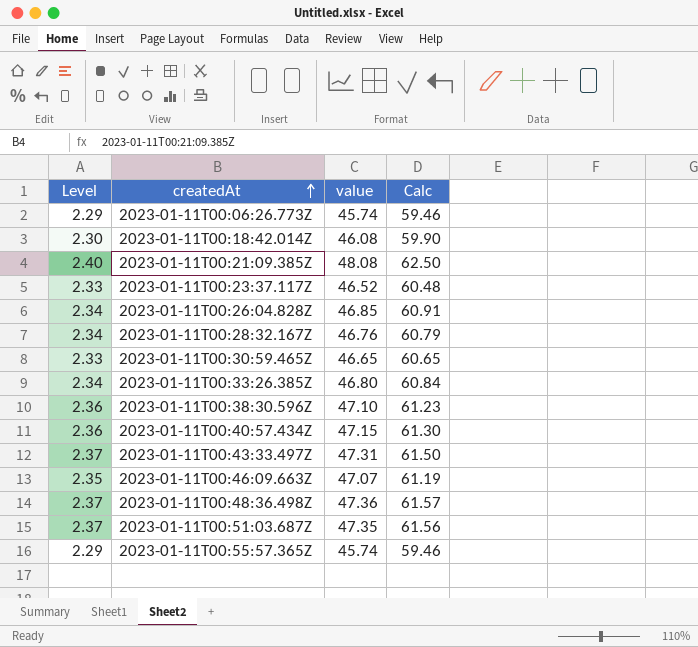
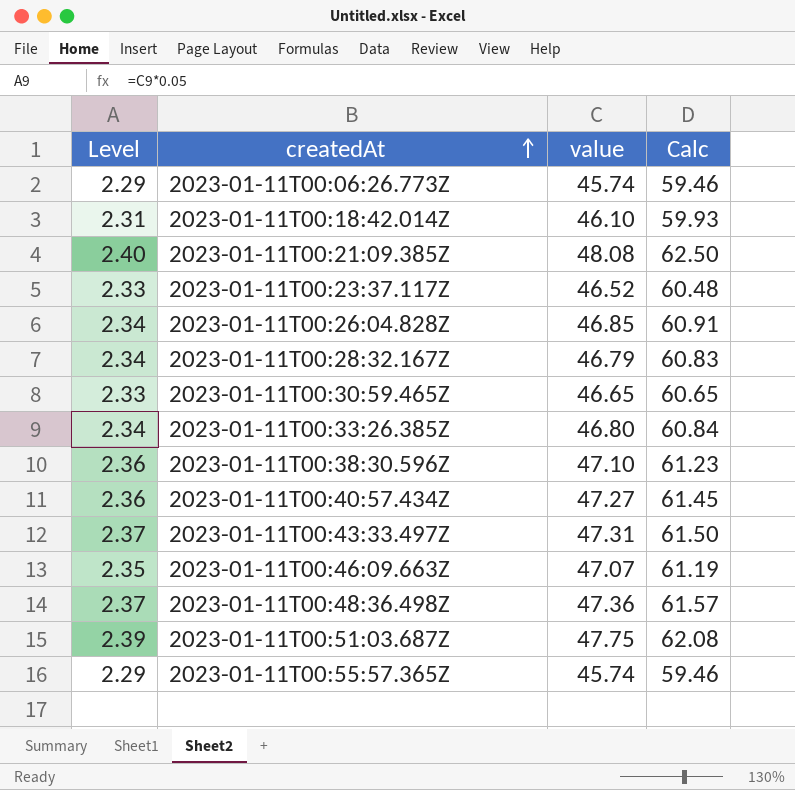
2023-01-11T00:18:42.014Z | Level: 2.30 -> 2.31
2023-01-11T00:18:42.014Z | value: 46.08 -> 46.10
2023-01-11T00:18:42.014Z | Calc: 59.90 -> 59.93
2023-01-11T00:28:32.167Z | value: 46.76 -> 46.79
2023-01-11T00:28:32.167Z | Calc: 60.79 -> 60.83
2023-01-11T00:40:57.434Z | value: 47.15 -> 47.27
2023-01-11T00:40:57.434Z | Calc: 61.30 -> 61.45
2023-01-11T00:51:03.687Z | Level: 2.37 -> 2.39
2023-01-11T00:51:03.687Z | value: 47.35 -> 47.75
2023-01-11T00:51:03.687Z | Calc: 61.56 -> 62.08

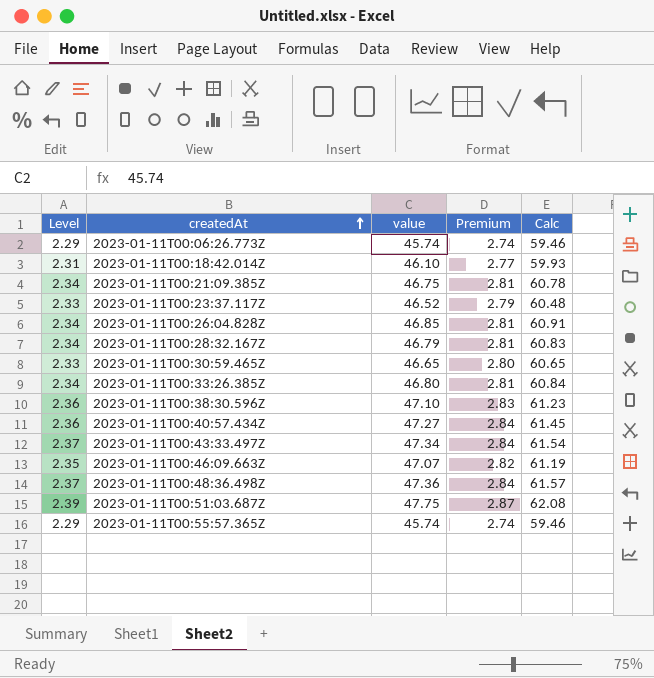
column Premium | formula: none -> [value] * 0.06
2023-01-11T00:21:09.385Z | Level: 2.40 -> 2.34
2023-01-11T00:21:09.385Z | value: 48.08 -> 46.75
2023-01-11T00:21:09.385Z | Calc: 62.50 -> 60.78
2023-01-11T00:43:33.497Z | value: 47.31 -> 47.34
2023-01-11T00:43:33.497Z | Calc: 61.50 -> 61.54

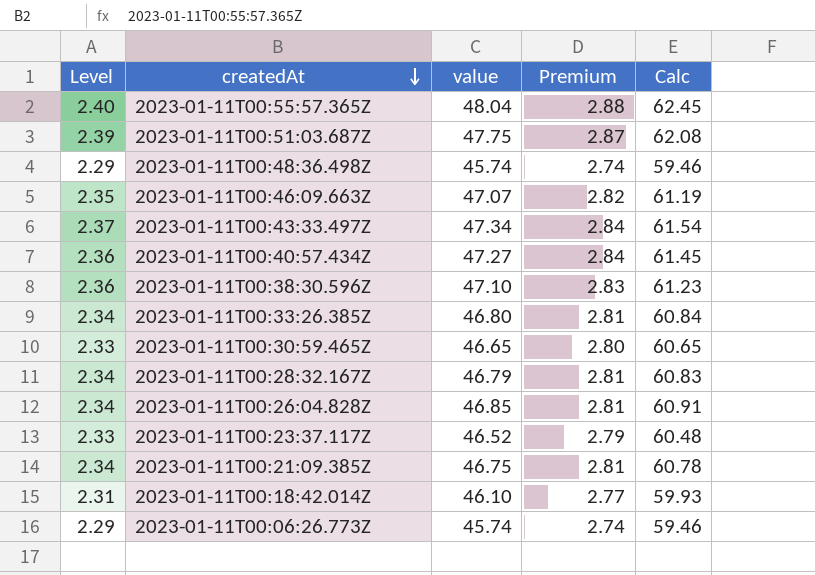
row order: createdAt ascending -> createdAt descending
2023-01-11T00:55:57.365Z | Level: 2.29 -> 2.40
2023-01-11T00:55:57.365Z | value: 45.74 -> 48.04
2023-01-11T00:55:57.365Z | Premium: 2.74 -> 2.88
2023-01-11T00:55:57.365Z | Calc: 59.46 -> 62.45
2023-01-11T00:48:36.498Z | Level: 2.37 -> 2.29
2023-01-11T00:48:36.498Z | value: 47.36 -> 45.74
2023-01-11T00:48:36.498Z | Premium: 2.84 -> 2.74
2023-01-11T00:48:36.498Z | Calc: 61.57 -> 59.46

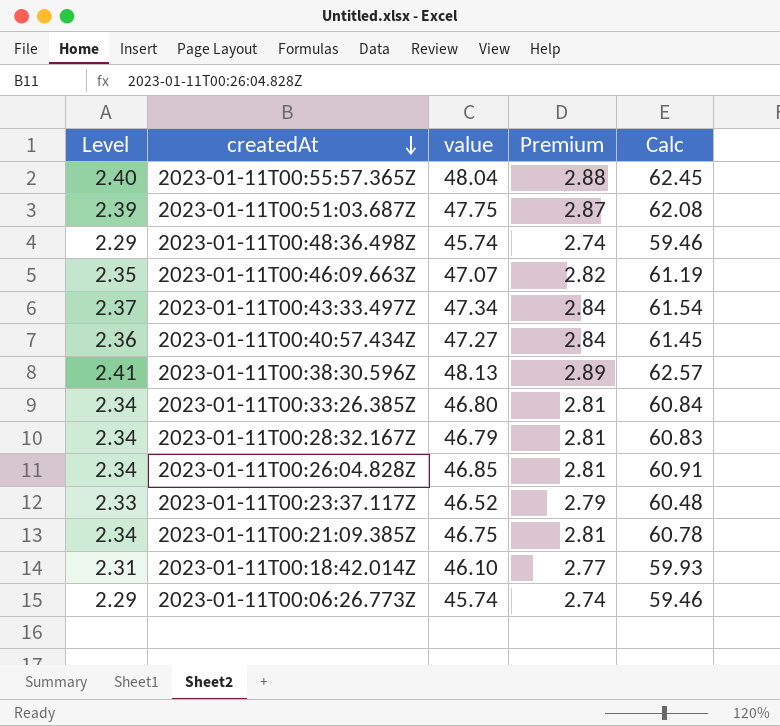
row 2023-01-11T00:30:59.465Z: 2.33 | 46.65 | 2.80 | 60.65 -> none
2023-01-11T00:38:30.596Z | Level: 2.36 -> 2.41
2023-01-11T00:38:30.596Z | value: 47.10 -> 48.13
2023-01-11T00:38:30.596Z | Premium: 2.83 -> 2.89
2023-01-11T00:38:30.596Z | Calc: 61.23 -> 62.57

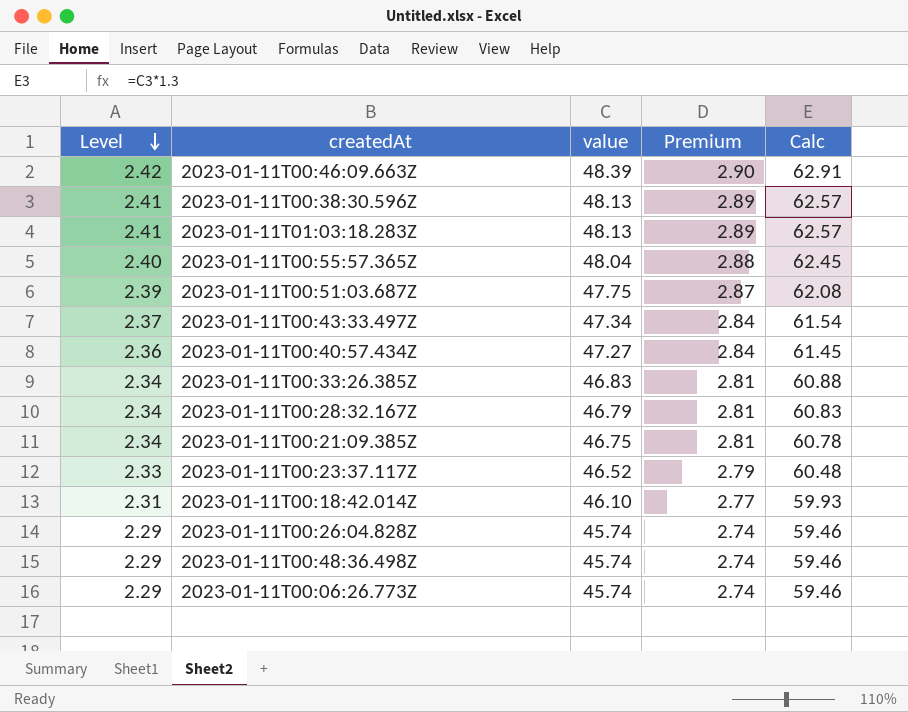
row order: createdAt descending -> Level descending
2023-01-11T00:46:09.663Z | Level: 2.35 -> 2.42
2023-01-11T00:46:09.663Z | value: 47.07 -> 48.39
2023-01-11T00:46:09.663Z | Premium: 2.82 -> 2.90
2023-01-11T00:46:09.663Z | Calc: 61.19 -> 62.91
row 2023-01-11T01:03:18.283Z: none -> 2.41 | 48.13 | 2.89 | 62.57
2023-01-11T00:33:26.385Z | value: 46.80 -> 46.83
2023-01-11T00:33:26.385Z | Calc: 60.84 -> 60.88
2023-01-11T00:26:04.828Z | Level: 2.34 -> 2.29
2023-01-11T00:26:04.828Z | value: 46.85 -> 45.74
2023-01-11T00:26:04.828Z | Premium: 2.81 -> 2.74
2023-01-11T00:26:04.828Z | Calc: 60.91 -> 59.46

